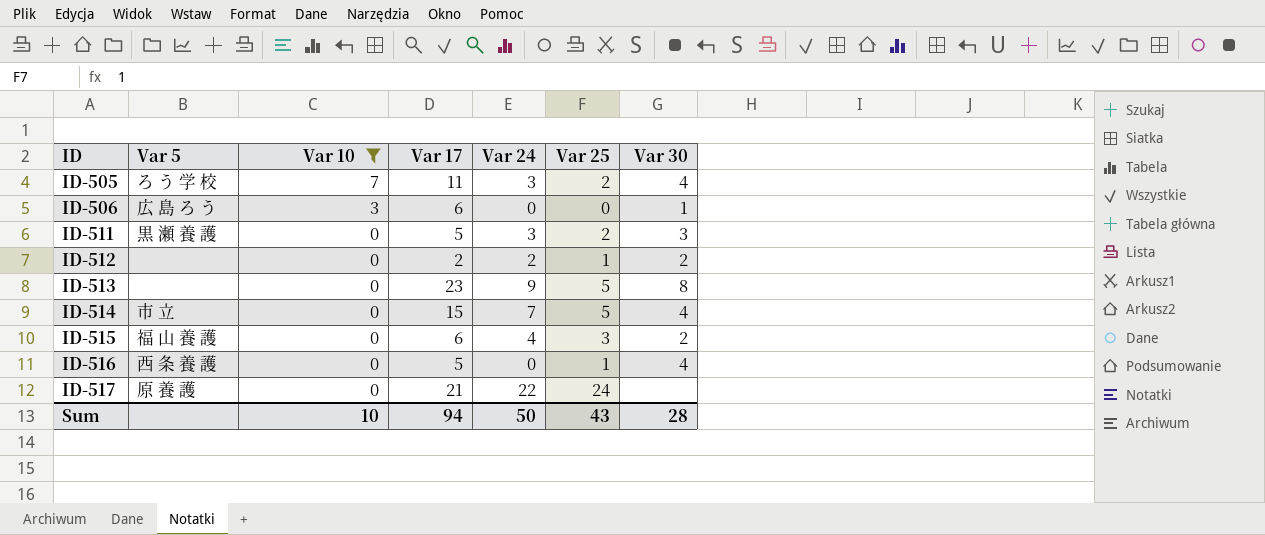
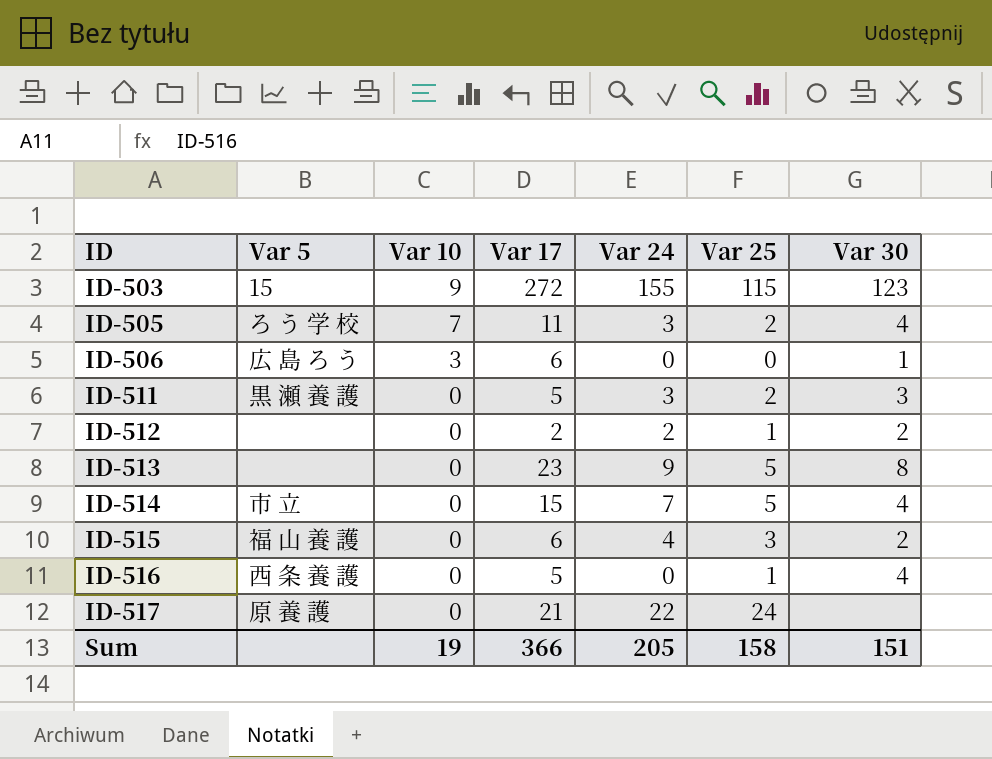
filter: Var 10 != 9 -> none
Sum | Var 10: 10 -> 19
Sum | Var 17: 94 -> 366
Sum | Var 24: 50 -> 205
Sum | Var 25: 43 -> 158
Sum | Var 30: 28 -> 151

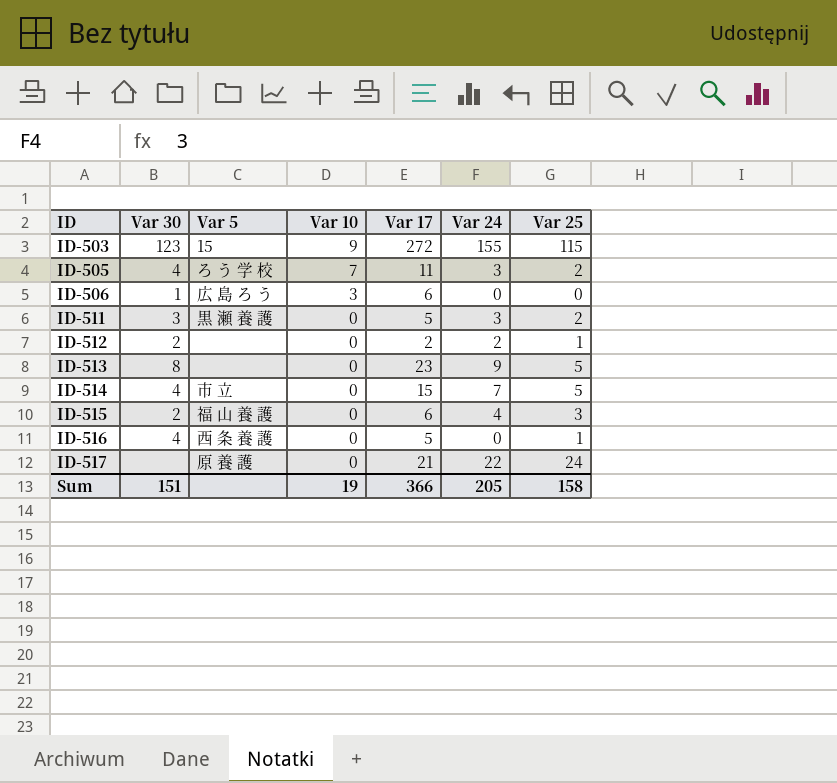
column Var 30 | position: 7 -> 2

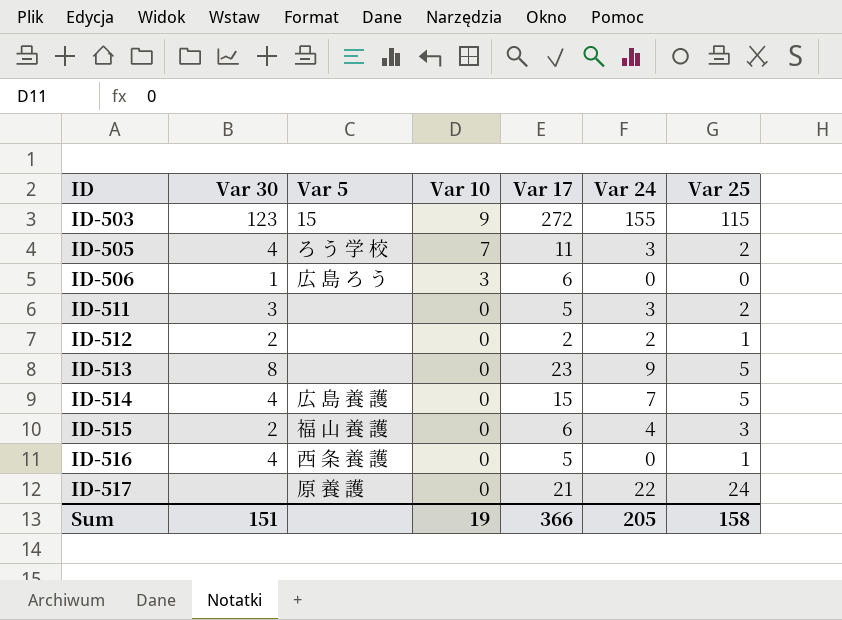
ID-511 | Var 5: 黒 瀬 養 護 -> none
ID-514 | Var 5: 市 立 -> 広 島 養 護

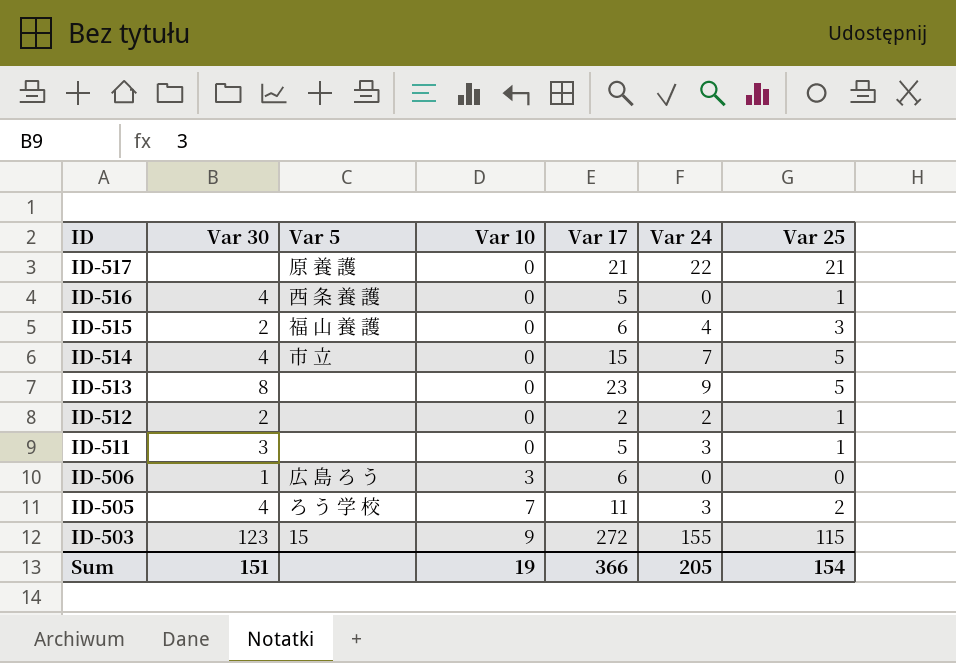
row order: ID ascending -> ID descending
ID-517 | Var 25: 24 -> 21
ID-514 | Var 5: 広 島 養 護 -> 市 立
ID-511 | Var 25: 2 -> 1
Sum | Var 25: 158 -> 154

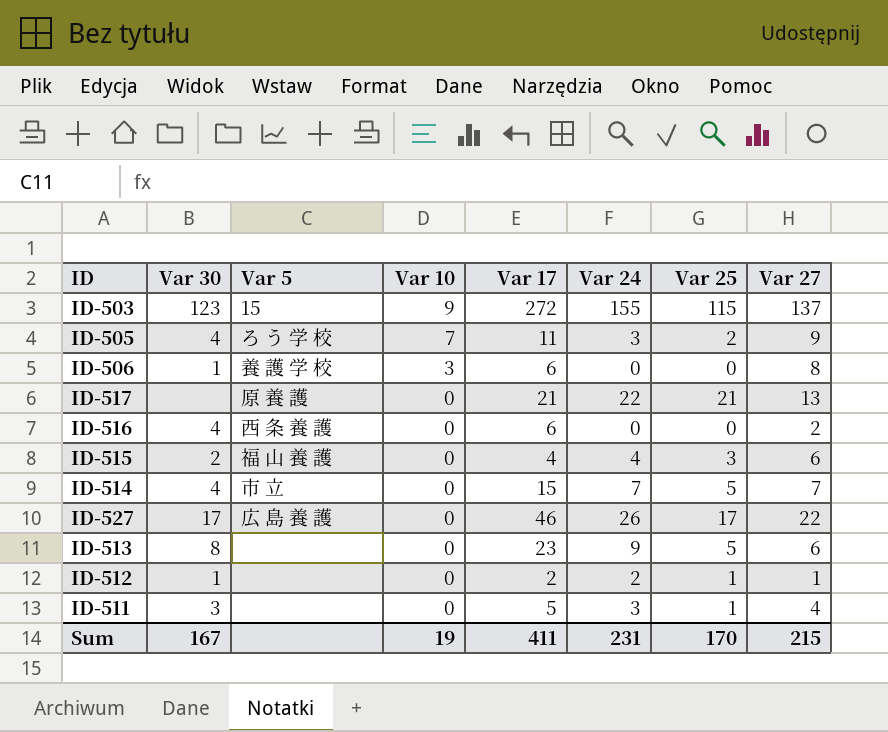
row order: ID descending -> Var 10 descending
column Var 27 | position: none -> 8
ID-506 | Var 5: 広 島 ろ う -> 養 護 学 校
ID-516 | Var 17: 5 -> 6
ID-516 | Var 25: 1 -> 0
ID-515 | Var 17: 6 -> 4
row ID-527: none -> 17 | 広 島 養 護 | 0 | 46 | 26 | 17 | 22
ID-512 | Var 30: 2 -> 1
Sum | Var 30: 151 -> 167
Sum | Var 17: 366 -> 411
Sum | Var 24: 205 -> 231
Sum | Var 25: 154 -> 170

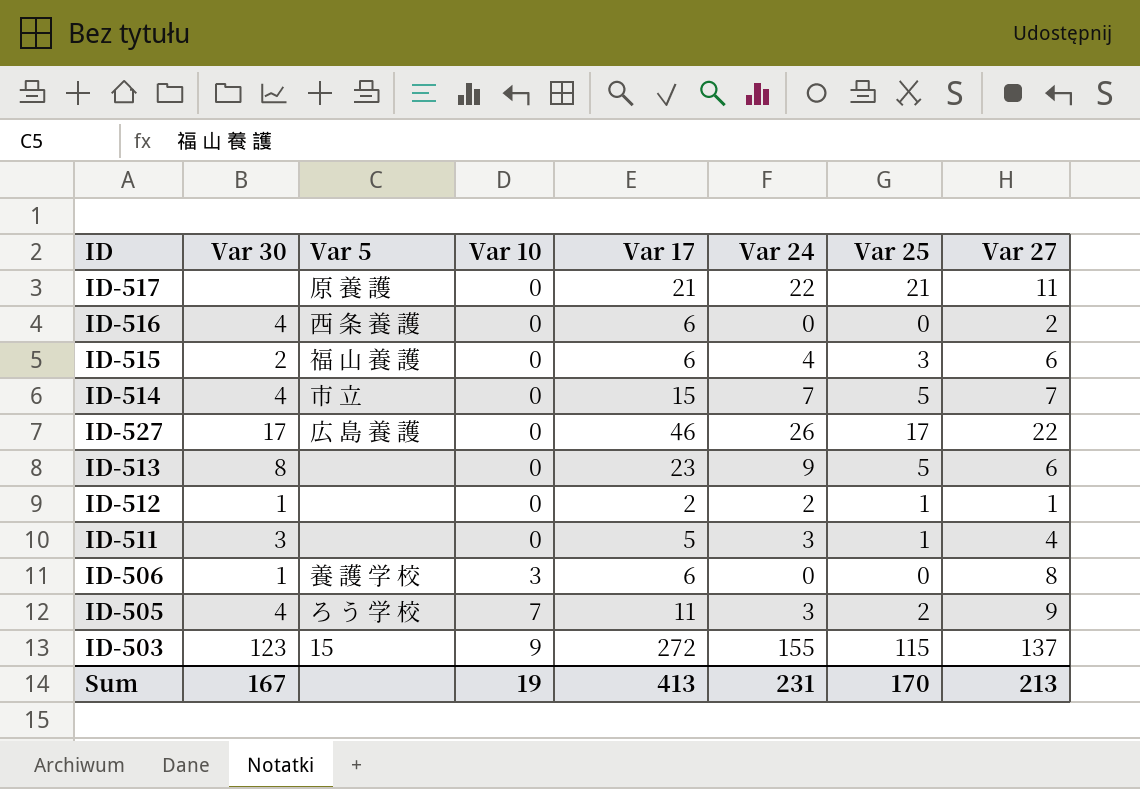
row order: Var 10 descending -> Var 10 ascending
ID-517 | Var 27: 13 -> 11
ID-515 | Var 17: 4 -> 6
Sum | Var 17: 411 -> 413
Sum | Var 27: 215 -> 213

